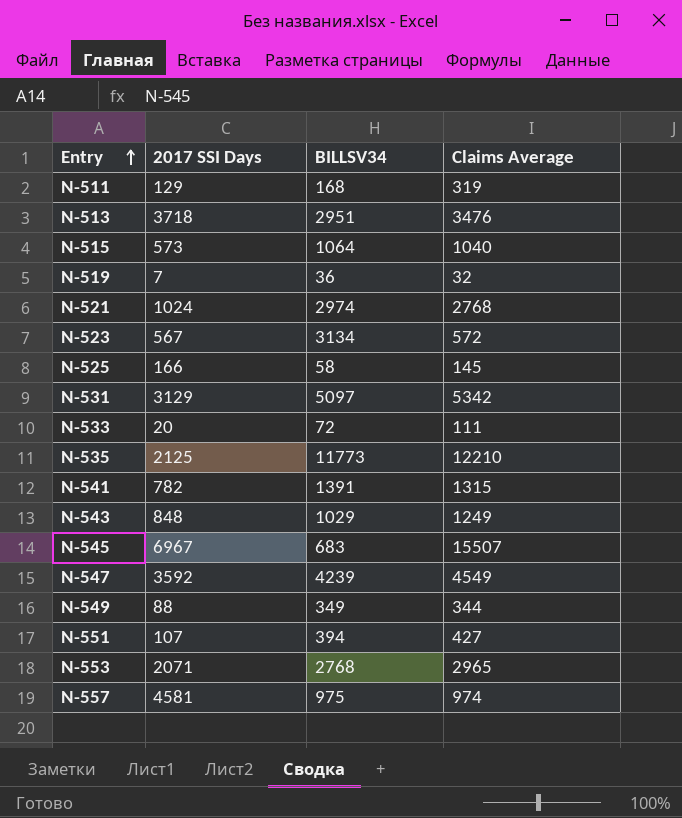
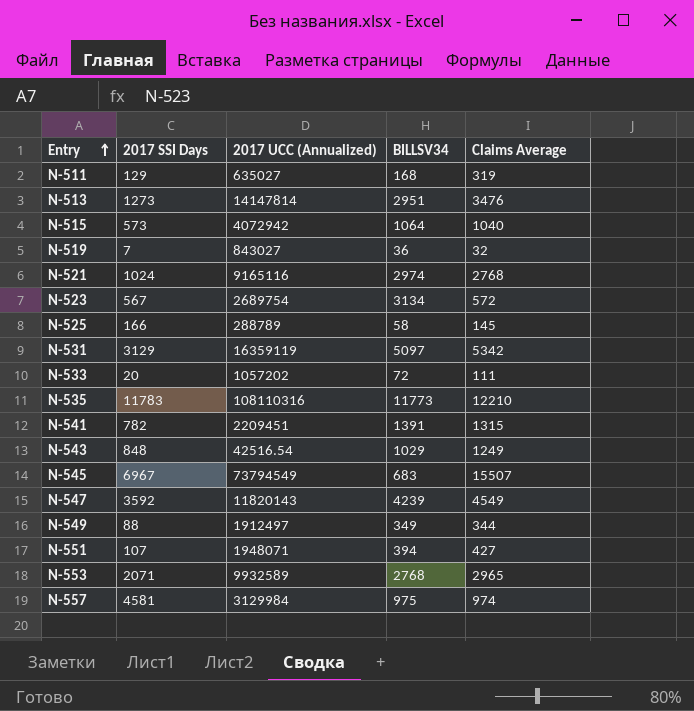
column 2017 UCC (Annualized) | position: none -> 3
N-513 | 2017 SSI Days: 3718 -> 1273
N-535 | 2017 SSI Days: 2125 -> 11783

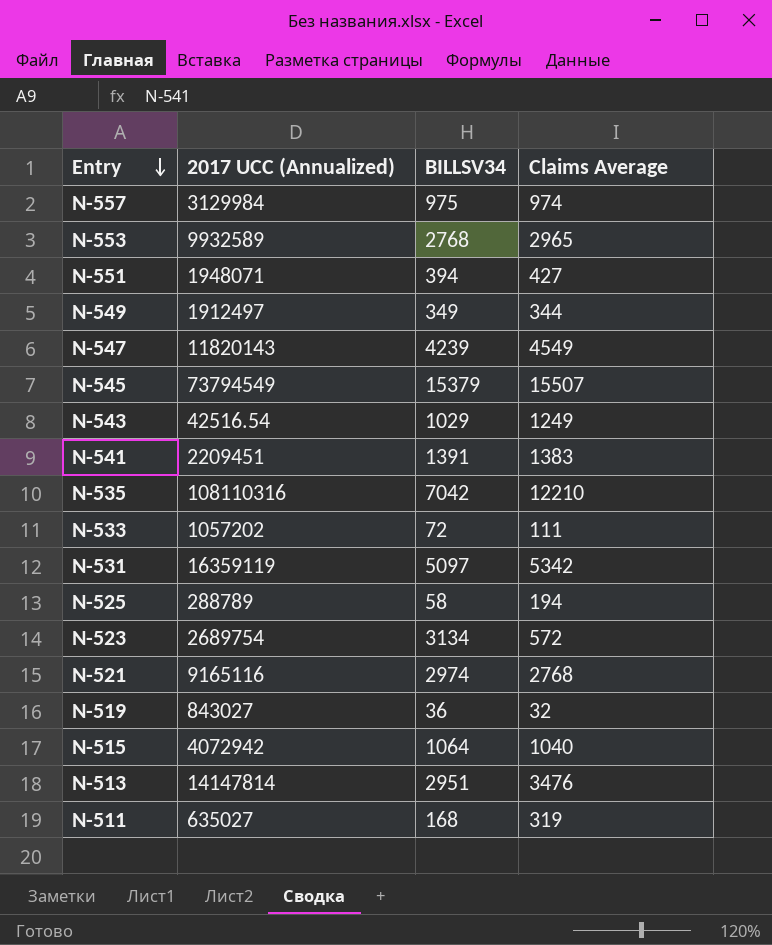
row order: Entry ascending -> Entry descending
column 2017 SSI Days | position: 2 -> none
N-545 | BILLSV34: 683 -> 15379
N-541 | Claims Average: 1315 -> 1383
N-535 | BILLSV34: 11773 -> 7042
N-525 | Claims Average: 145 -> 194

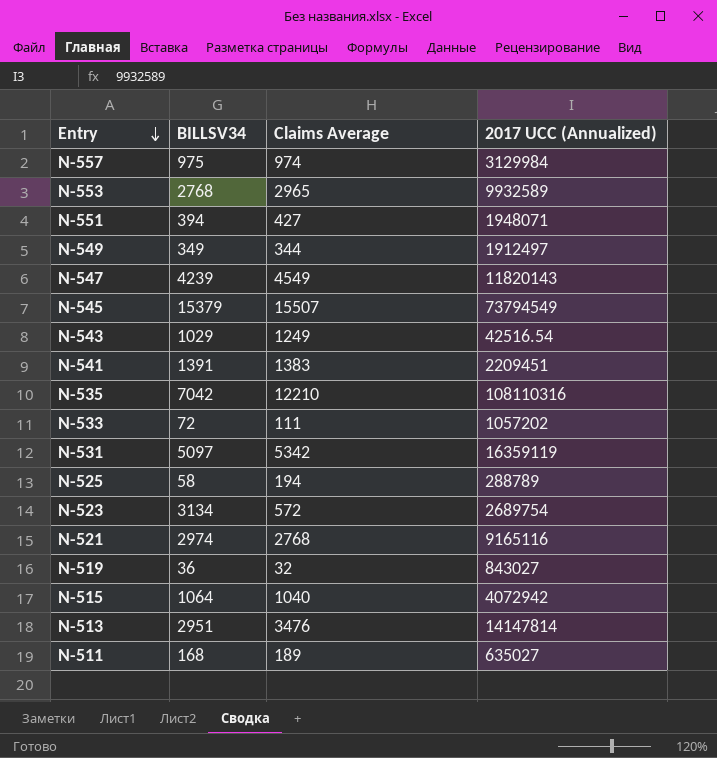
column 2017 UCC (Annualized) | position: 2 -> 4
N-511 | Claims Average: 319 -> 189

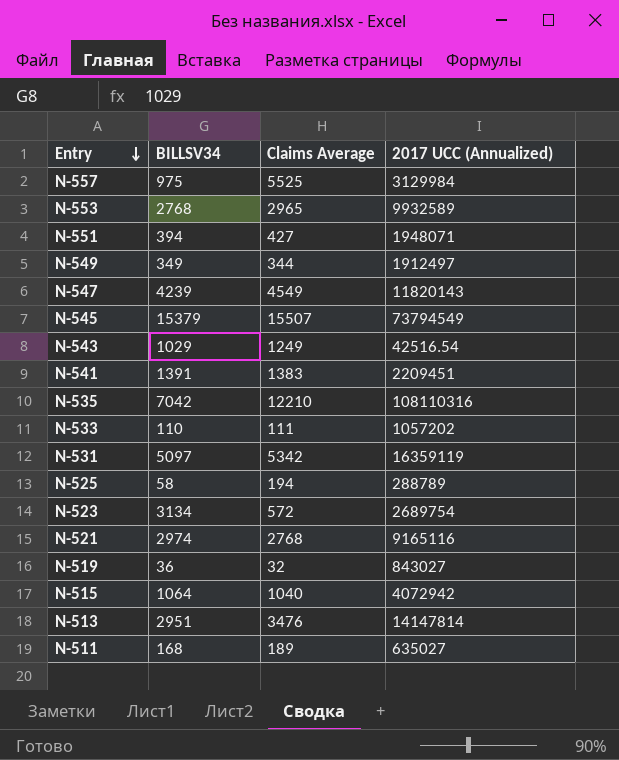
N-557 | Claims Average: 974 -> 5525
N-533 | BILLSV34: 72 -> 110

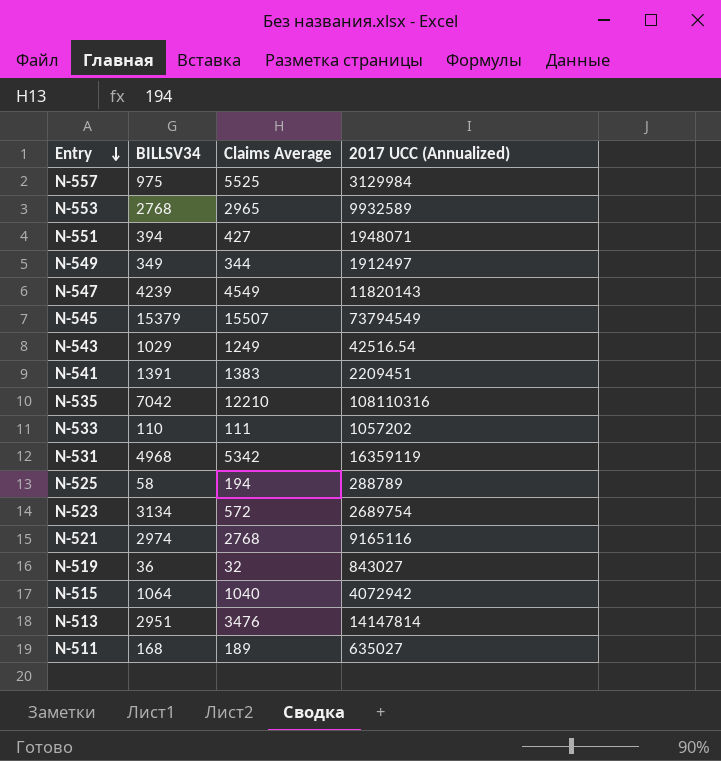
N-531 | BILLSV34: 5097 -> 4968

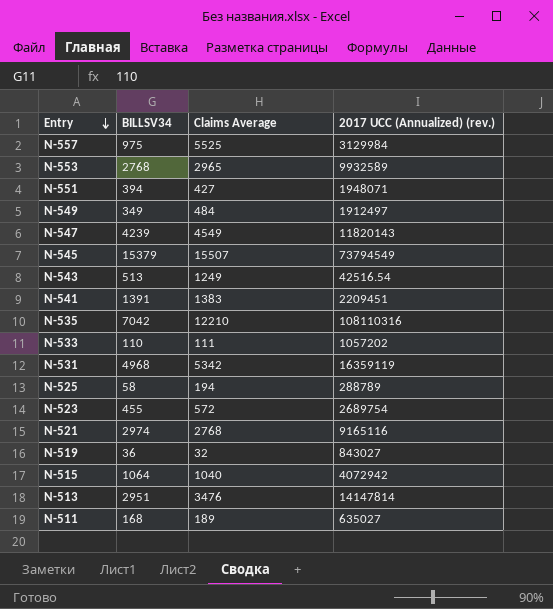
column name: 2017 UCC (Annualized) -> 2017 UCC (Annualized) (rev.)
N-549 | Claims Average: 344 -> 484
N-543 | BILLSV34: 1029 -> 513
N-523 | BILLSV34: 3134 -> 455

